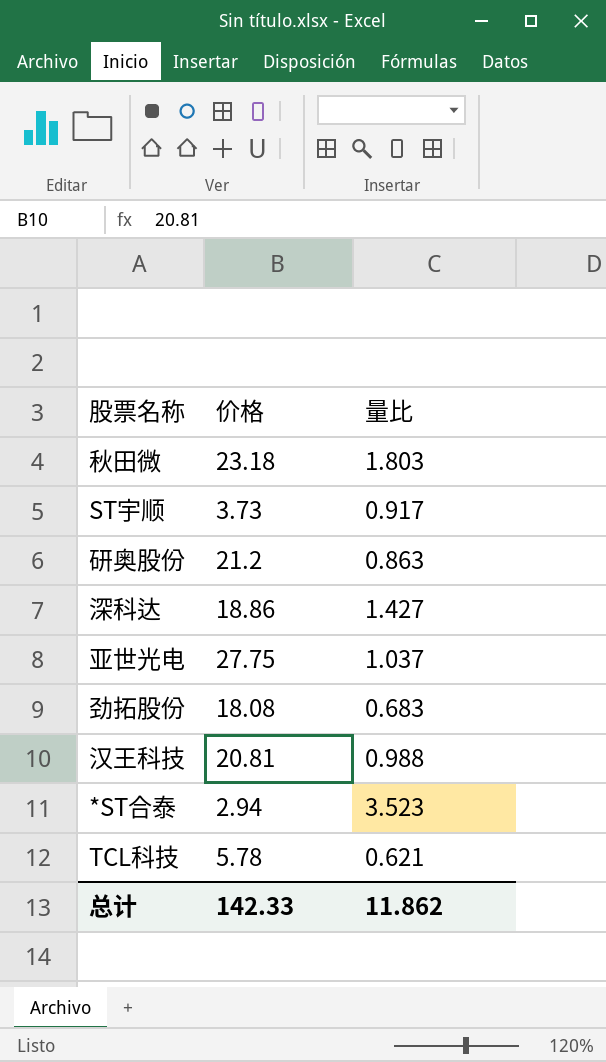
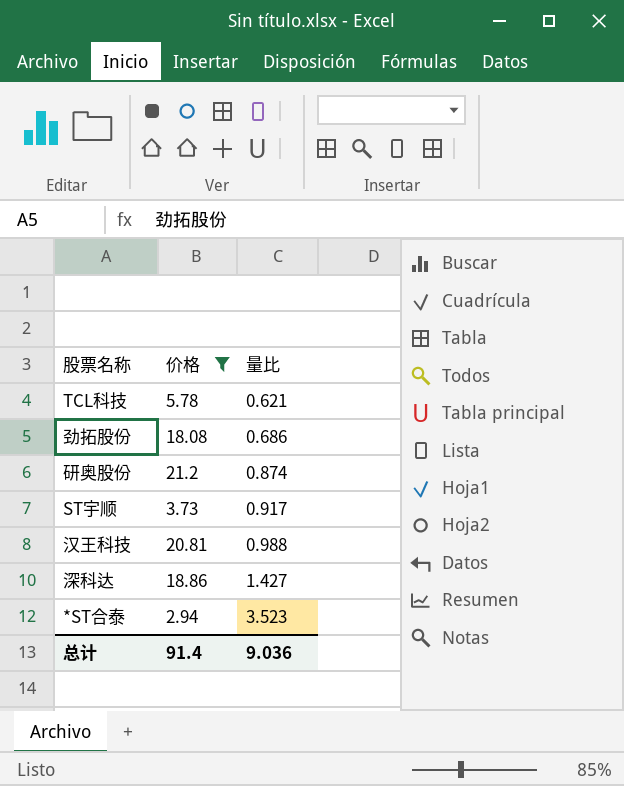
filter: none -> 价格 <= 21.2
row order: none -> 量比 ascending
劲拓股份 | 量比: 0.683 -> 0.686
研奥股份 | 量比: 0.863 -> 0.874
总计 | 价格: 142.33 -> 91.4
总计 | 量比: 11.862 -> 9.036

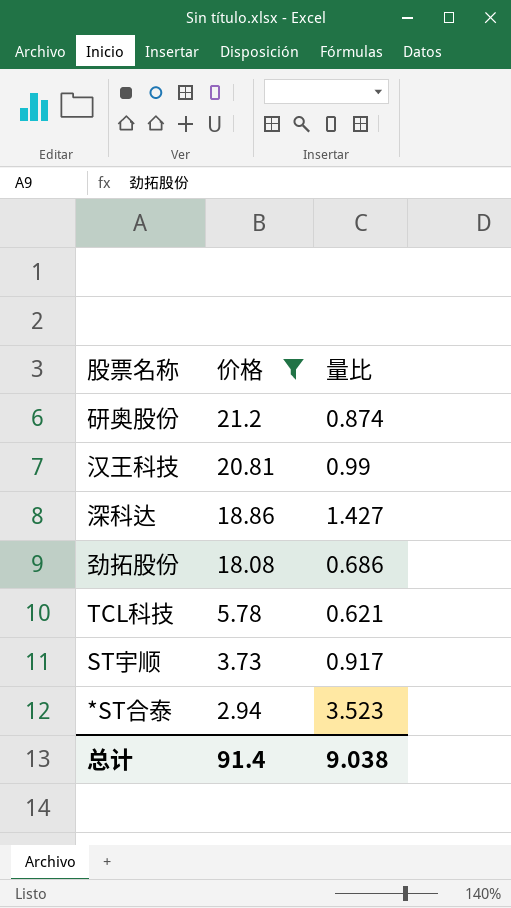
row order: 量比 ascending -> 价格 descending
汉王科技 | 量比: 0.988 -> 0.99
总计 | 量比: 9.036 -> 9.038

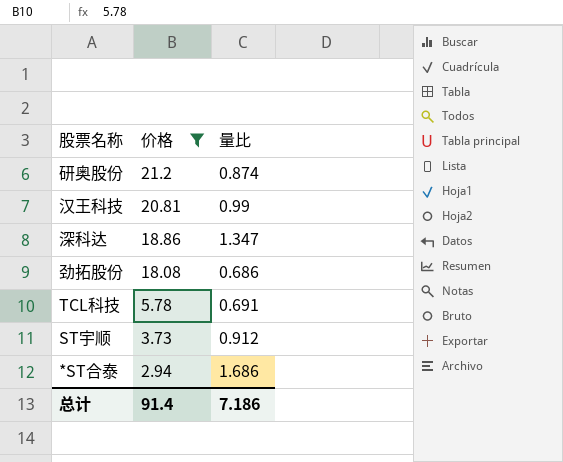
深科达 | 量比: 1.427 -> 1.347
TCL科技 | 量比: 0.621 -> 0.691
ST宇顺 | 量比: 0.917 -> 0.912
*ST合泰 | 量比: 3.523 -> 1.686
总计 | 量比: 9.038 -> 7.186

